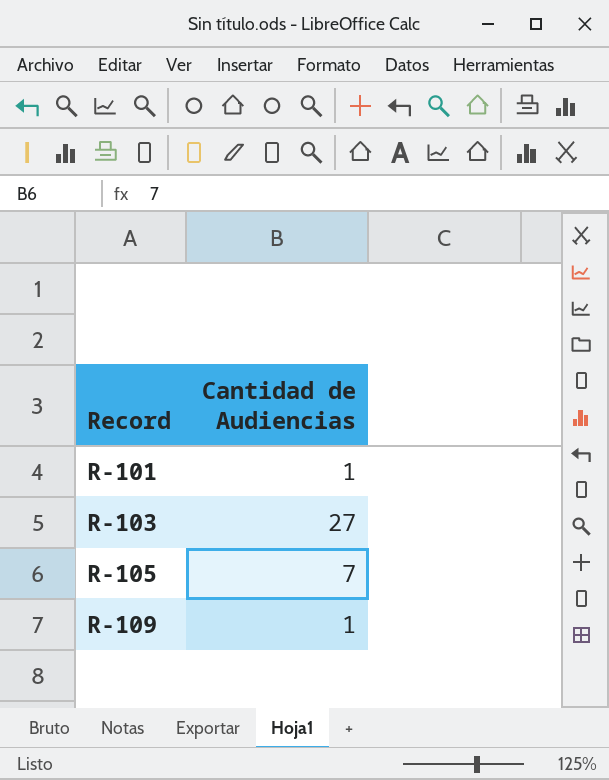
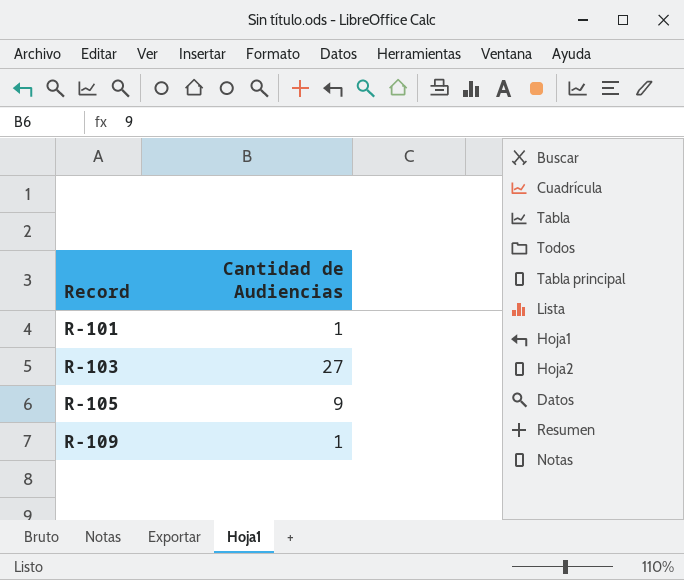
R-105 | Cantidad de Audiencias: 7 -> 9

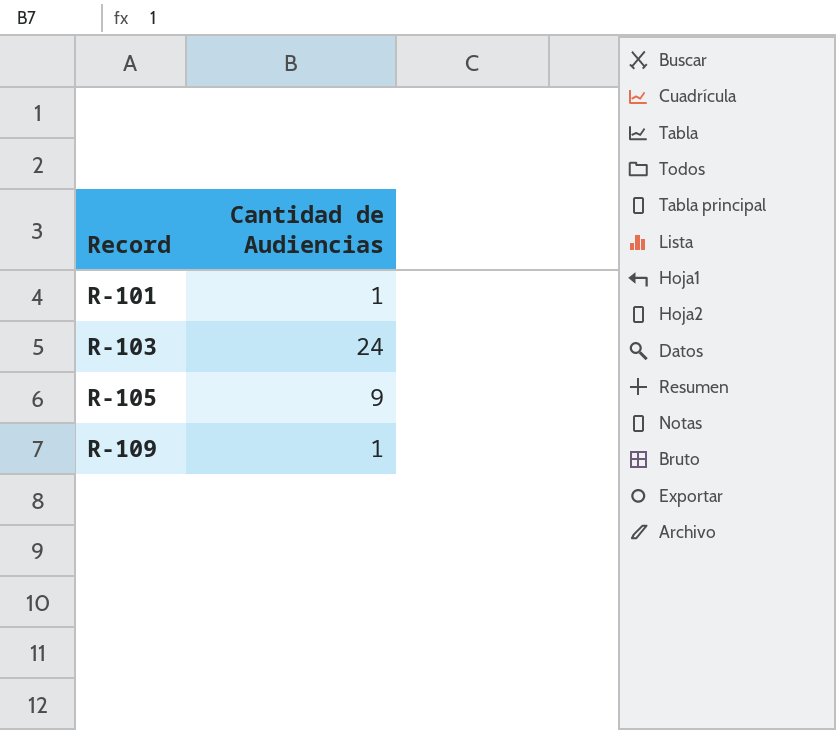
R-103 | Cantidad de Audiencias: 27 -> 24

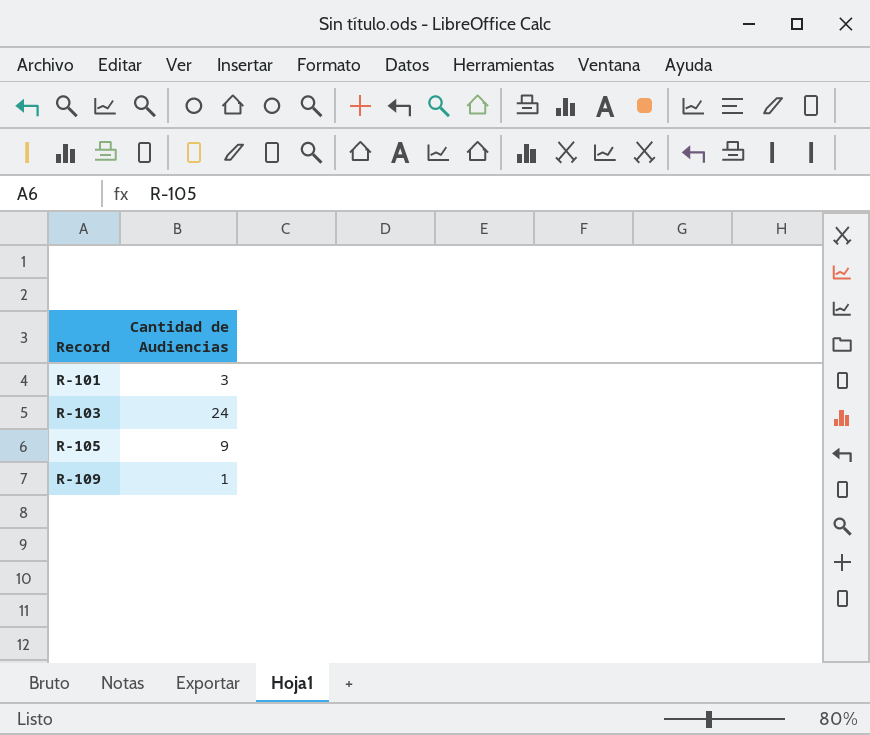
R-101 | Cantidad de Audiencias: 1 -> 3

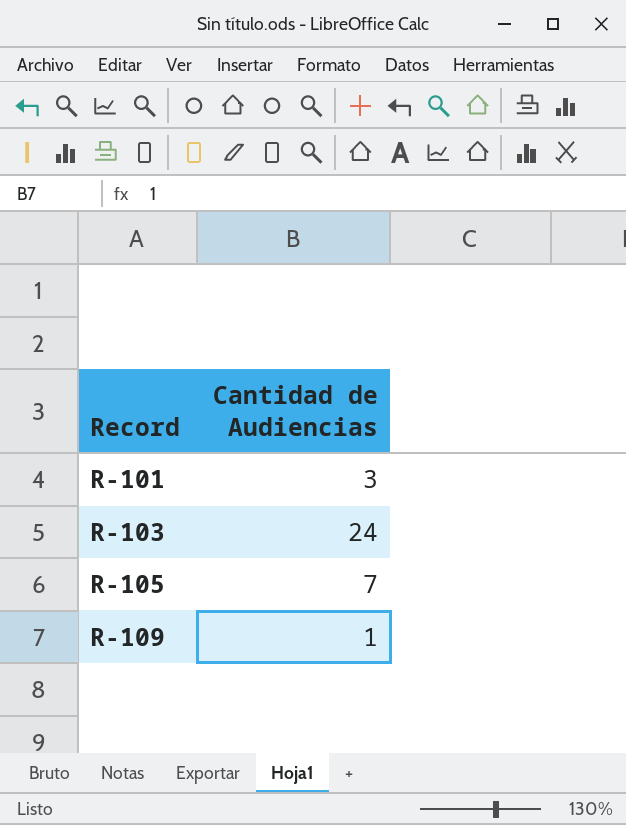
R-105 | Cantidad de Audiencias: 9 -> 7

